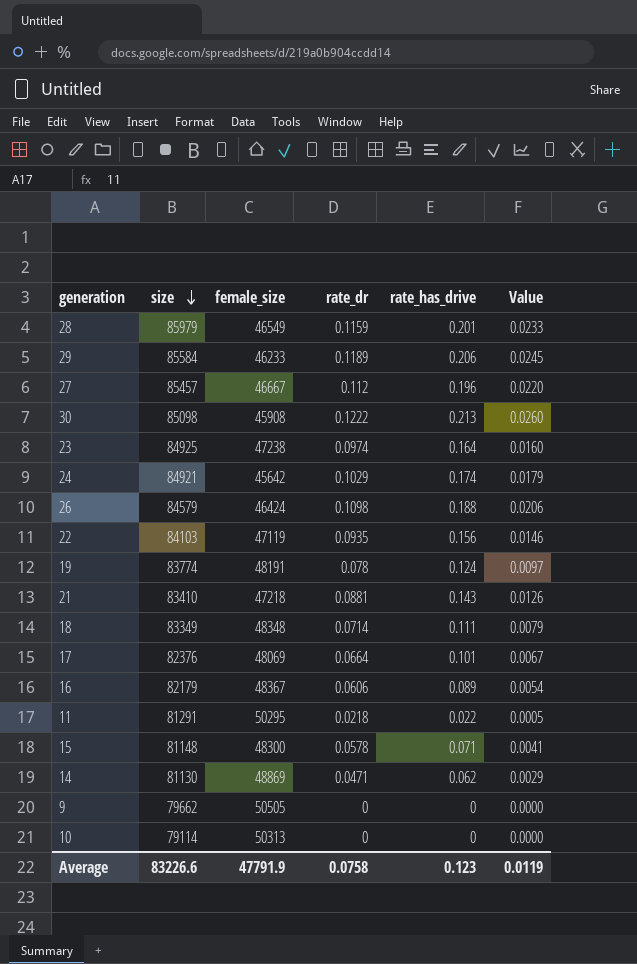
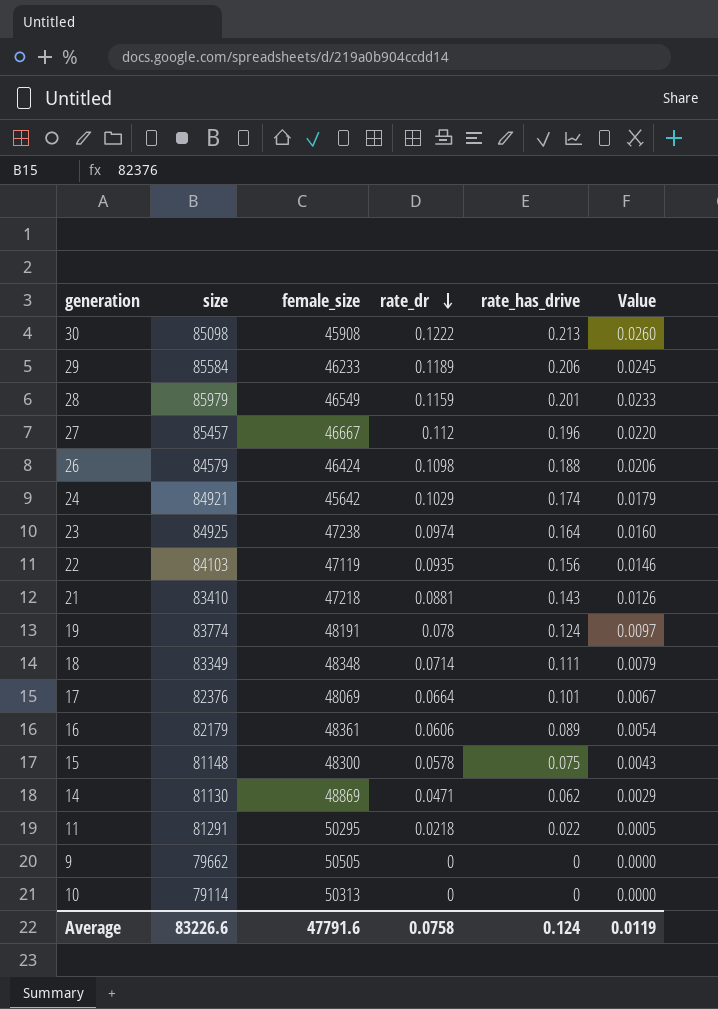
row order: size descending -> rate_dr descending
16 | female_size: 48367 -> 48361
15 | rate_has_drive: 0.071 -> 0.075
15 | Value: 0.0041 -> 0.0043
Average | female_size: 47791.9 -> 47791.6
Average | rate_has_drive: 0.123 -> 0.124

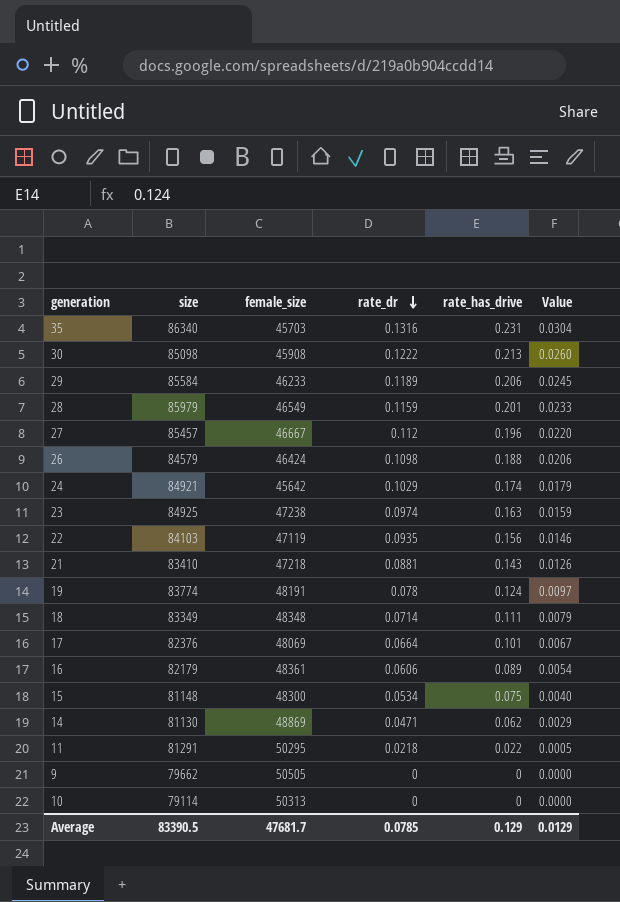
row 35: none -> 86340 | 45703 | 0.1316 | 0.231 | 0.0304
23 | rate_has_drive: 0.164 -> 0.163
23 | Value: 0.0160 -> 0.0159
15 | rate_dr: 0.0578 -> 0.0534
15 | Value: 0.0043 -> 0.0040
Average | size: 83226.6 -> 83390.5
Average | female_size: 47791.6 -> 47681.7
Average | rate_dr: 0.0758 -> 0.0785
Average | rate_has_drive: 0.124 -> 0.129
Average | Value: 0.0119 -> 0.0129

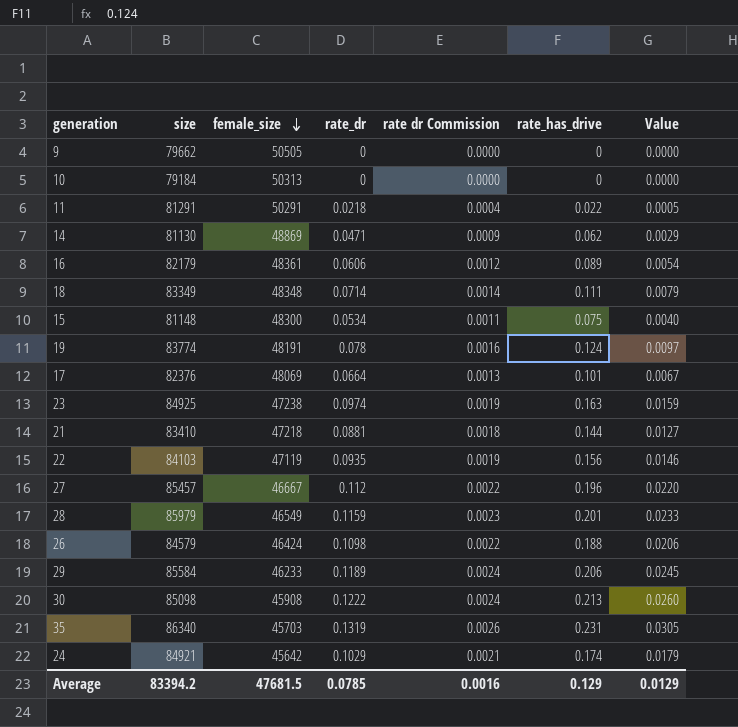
row order: rate_dr descending -> female_size descending
column rate dr Commission | formula: none -> [rate_dr] * 0.02
10 | size: 79114 -> 79184
11 | female_size: 50295 -> 50291
21 | rate_has_drive: 0.143 -> 0.144
21 | Value: 0.0126 -> 0.0127
35 | rate_dr: 0.1316 -> 0.1319
35 | Value: 0.0304 -> 0.0305
Average | size: 83390.5 -> 83394.2
Average | female_size: 47681.7 -> 47681.5

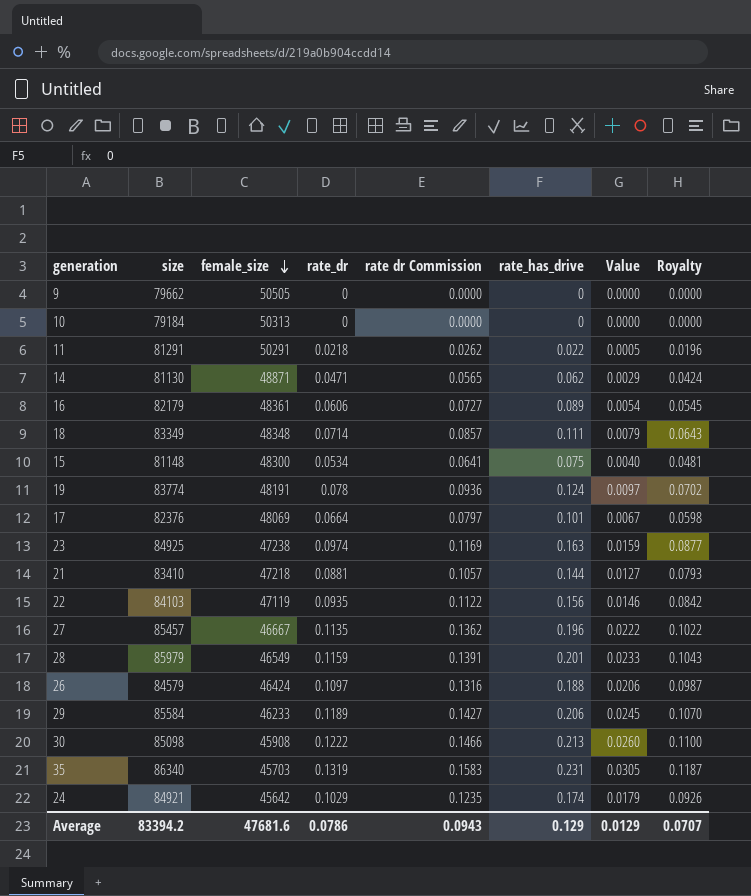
column rate dr Commission | formula: [rate_dr] * 0.02 -> [rate_dr] * 1.2
column Royalty | formula: none -> [rate_dr] * 0.9
14 | female_size: 48869 -> 48871
27 | rate_dr: 0.112 -> 0.1135
27 | Value: 0.0220 -> 0.0222
26 | rate_dr: 0.1098 -> 0.1097
Average | female_size: 47681.5 -> 47681.6
Average | rate_dr: 0.0785 -> 0.0786
Average | rate dr Commission: 0.0016 -> 0.0943

